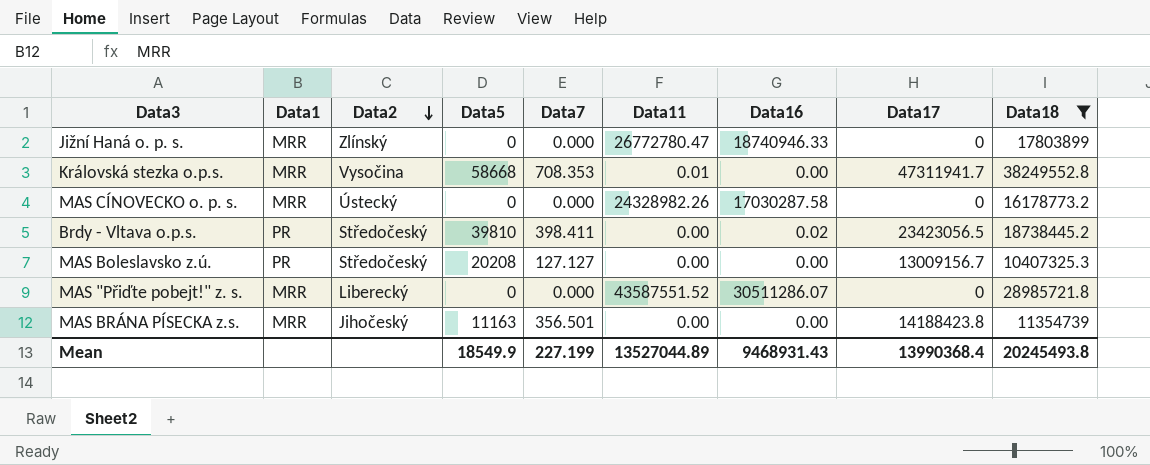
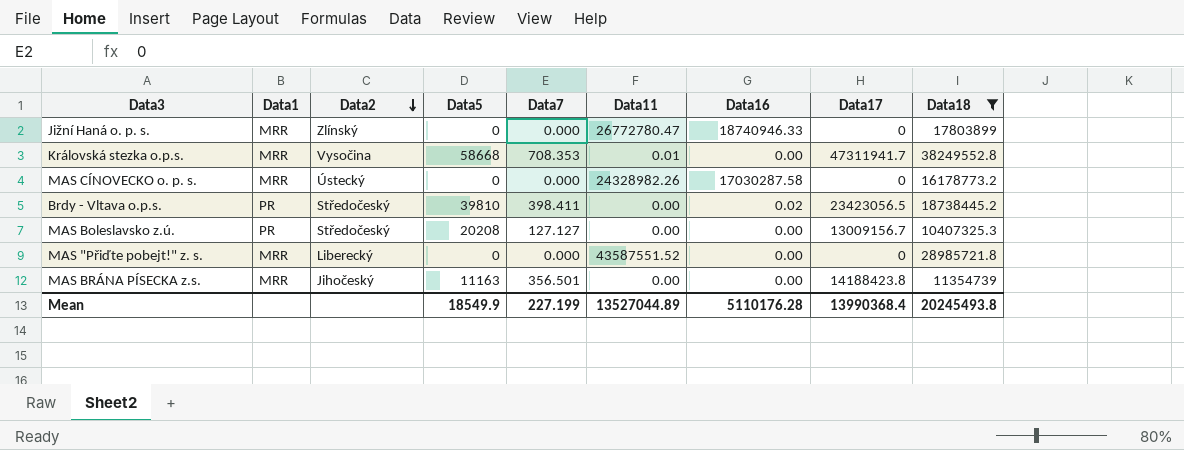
MAS "Přiďte pobejt!" z. s. | Data16: 30511286.07 -> 0.00
Mean | Data16: 9468931.43 -> 5110176.28

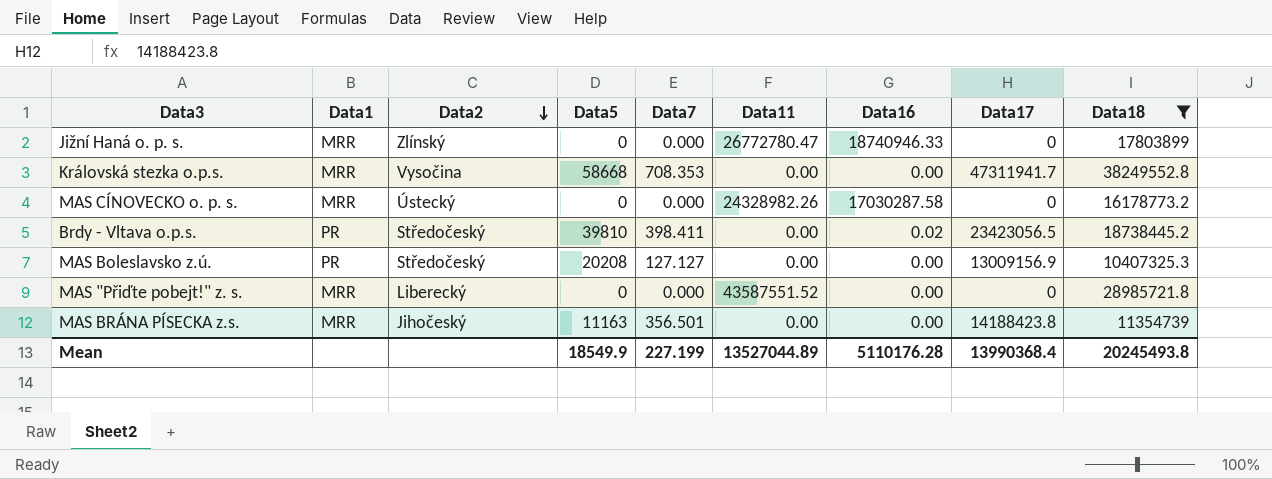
Královská stezka o.p.s. | Data11: 0.01 -> 0.00
MAS Boleslavsko z.ú. | Data17: 13009156.7 -> 13009156.9

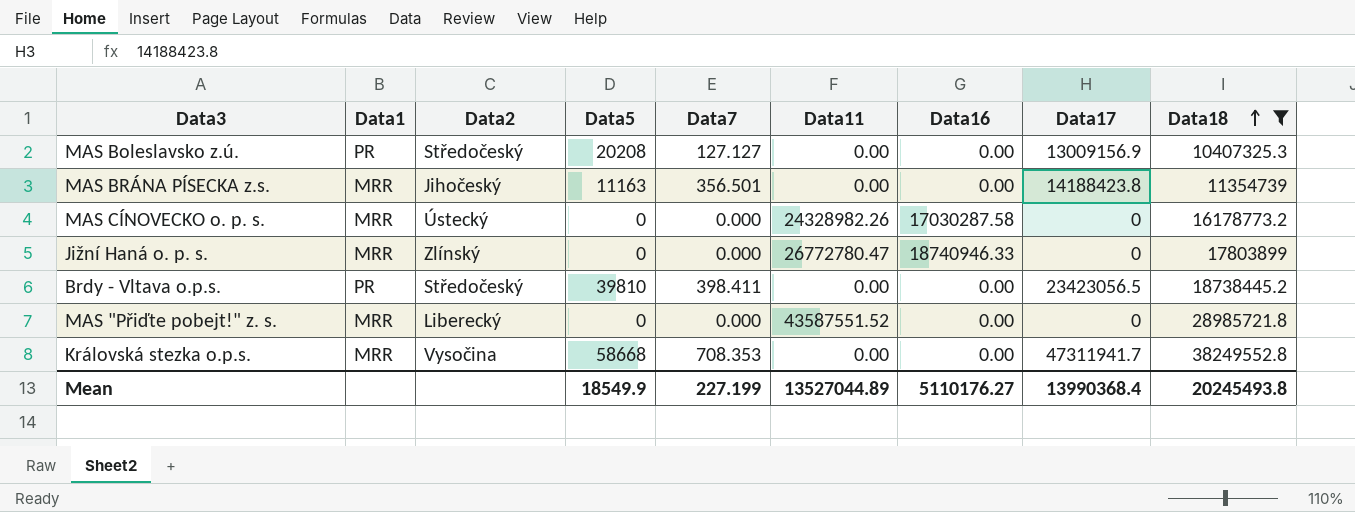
row order: Data2 descending -> Data18 ascending
Brdy - Vltava o.p.s. | Data16: 0.02 -> 0.00
Mean | Data16: 5110176.28 -> 5110176.27

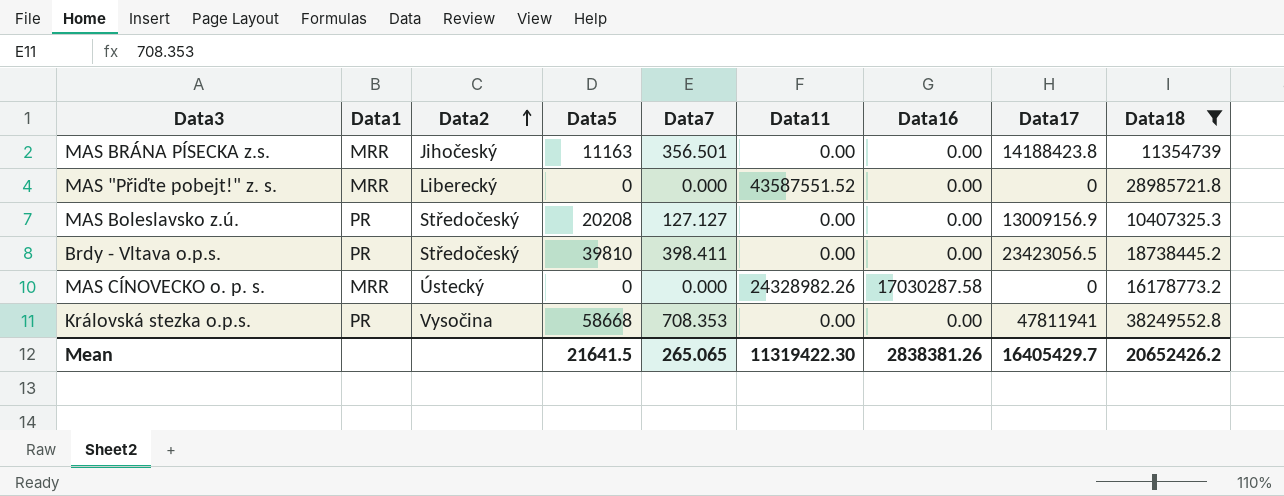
row order: Data18 ascending -> Data2 ascending
row Jižní Haná o. p. s.: MRR | Zlínský | 0 | 0.000 | 26772780.47 | 18740946.33 | 0 | 17803899 -> none
Královská stezka o.p.s. | Data1: MRR -> PR
Královská stezka o.p.s. | Data17: 47311941.7 -> 47811941
Mean | Data5: 18549.9 -> 21641.5
Mean | Data7: 227.199 -> 265.065
Mean | Data11: 13527044.89 -> 11319422.30
Mean | Data16: 5110176.27 -> 2838381.26
Mean | Data17: 13990368.4 -> 16405429.7
Mean | Data18: 20245493.8 -> 20652426.2

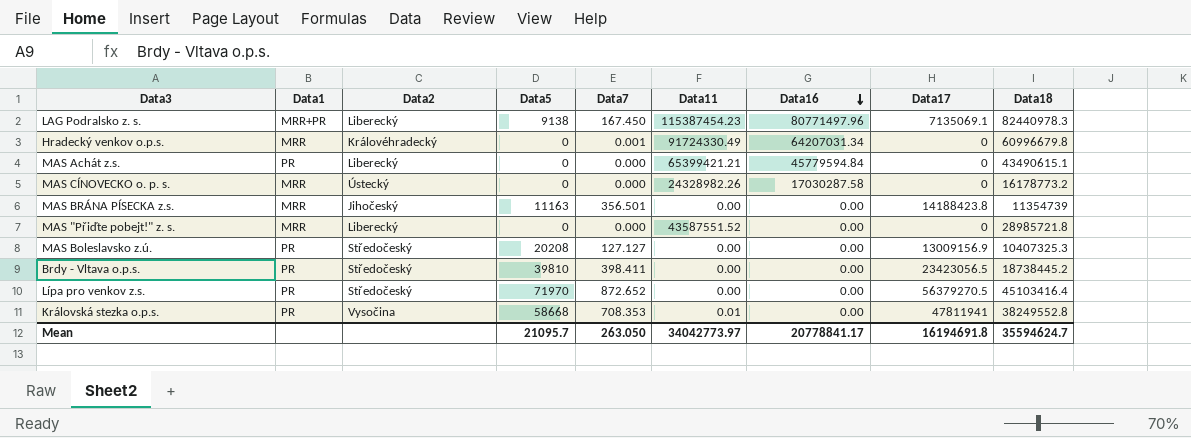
filter: Data18 <= 38249552.8 -> none
row order: Data2 ascending -> Data16 descending
Královská stezka o.p.s. | Data11: 0.00 -> 0.01
Mean | Data5: 21641.5 -> 21095.7
Mean | Data7: 265.065 -> 263.050
Mean | Data11: 11319422.30 -> 34042773.97
Mean | Data16: 2838381.26 -> 20778841.17
Mean | Data17: 16405429.7 -> 16194691.8
Mean | Data18: 20652426.2 -> 35594624.7

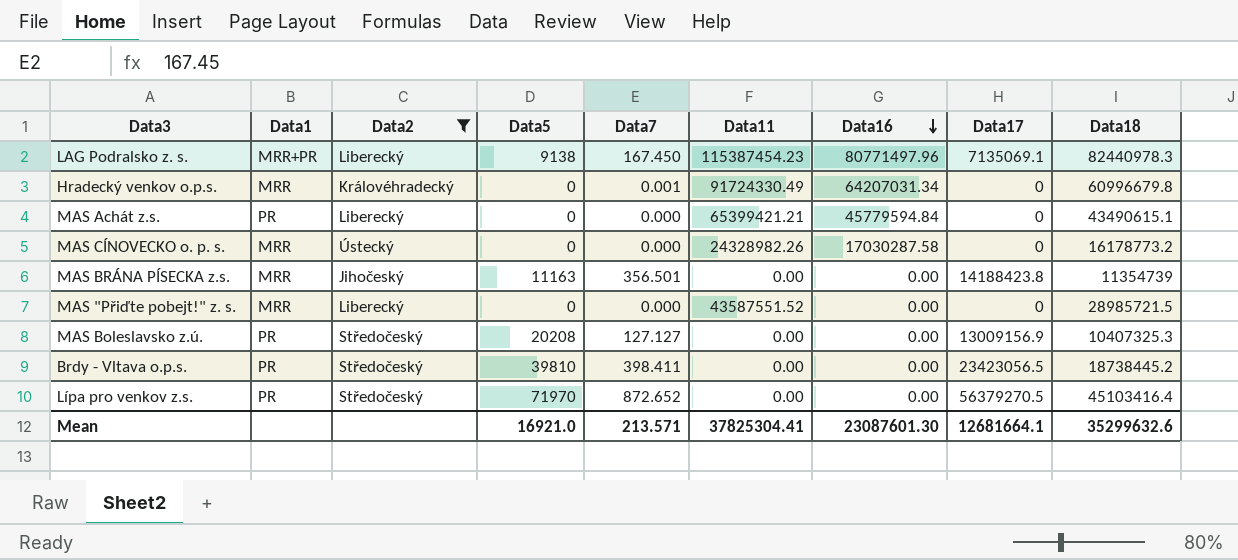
filter: none -> Data2 != Vysočina
MAS "Přiďte pobejt!" z. s. | Data18: 28985721.8 -> 28985721.5
Mean | Data5: 21095.7 -> 16921.0
Mean | Data7: 263.050 -> 213.571
Mean | Data11: 34042773.97 -> 37825304.41
Mean | Data16: 20778841.17 -> 23087601.30
Mean | Data17: 16194691.8 -> 12681664.1
Mean | Data18: 35594624.7 -> 35299632.6

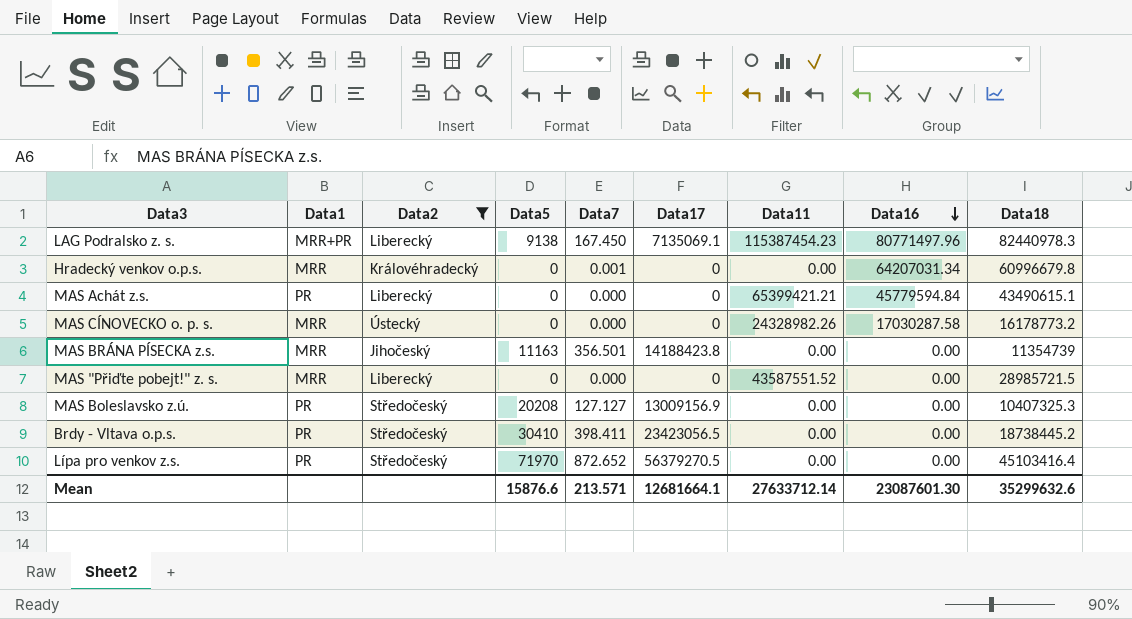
column Data17 | position: 8 -> 6
Hradecký venkov o.p.s. | Data11: 91724330.49 -> 0.00
Brdy - Vltava o.p.s. | Data5: 39810 -> 30410
Mean | Data5: 16921.0 -> 15876.6
Mean | Data11: 37825304.41 -> 27633712.14

